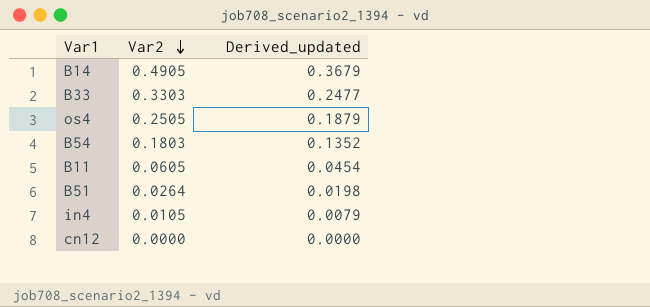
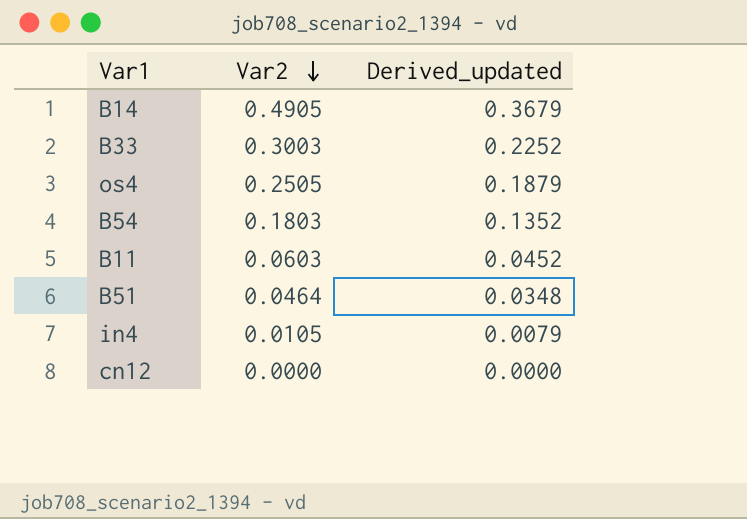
B33 | Var2: 0.3303 -> 0.3003
B33 | Derived_updated: 0.2477 -> 0.2252
B11 | Var2: 0.0605 -> 0.0603
B11 | Derived_updated: 0.0454 -> 0.0452
B51 | Var2: 0.0264 -> 0.0464
B51 | Derived_updated: 0.0198 -> 0.0348

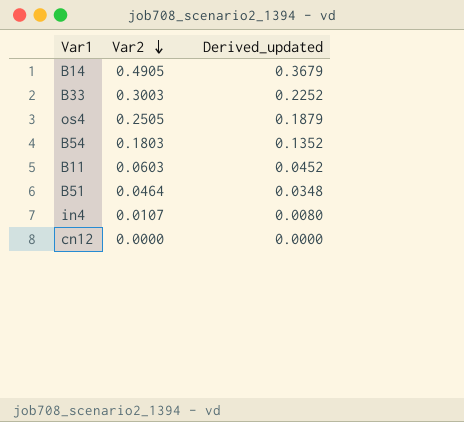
in4 | Var2: 0.0105 -> 0.0107
in4 | Derived_updated: 0.0079 -> 0.0080

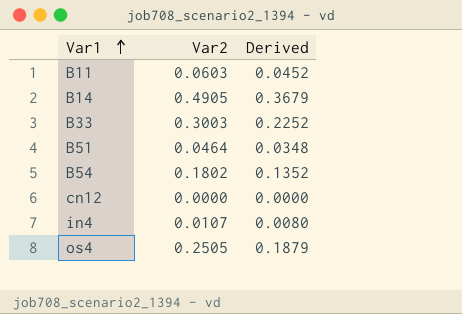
row order: Var2 descending -> Var1 ascending
column name: Derived_updated -> Derived
B54 | Var2: 0.1803 -> 0.1802

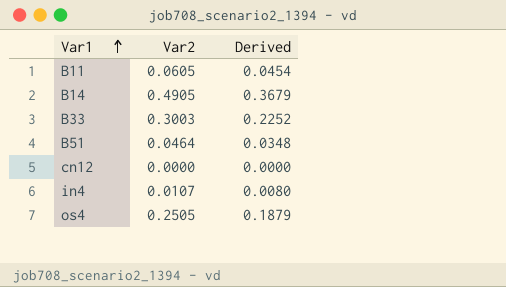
row B54: 0.1802 | 0.1352 -> none
B11 | Var2: 0.0603 -> 0.0605
B11 | Derived: 0.0452 -> 0.0454

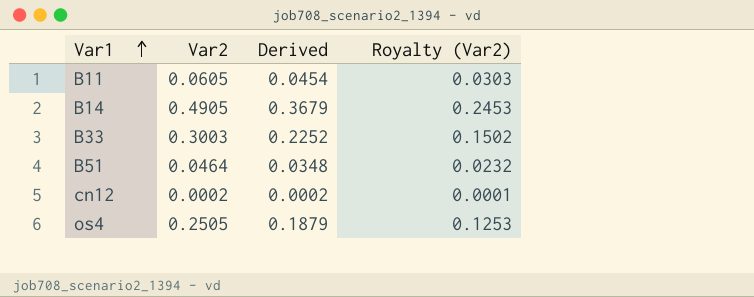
column Royalty (Var2) | formula: none -> [Var2] * 0.5
row in4: 0.0107 | 0.0080 -> none
cn12 | Var2: 0.0000 -> 0.0002
cn12 | Derived: 0.0000 -> 0.0002

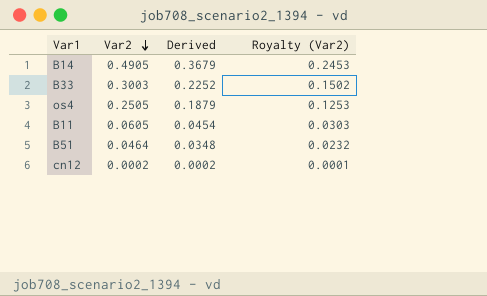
row order: Var1 ascending -> Var2 descending

